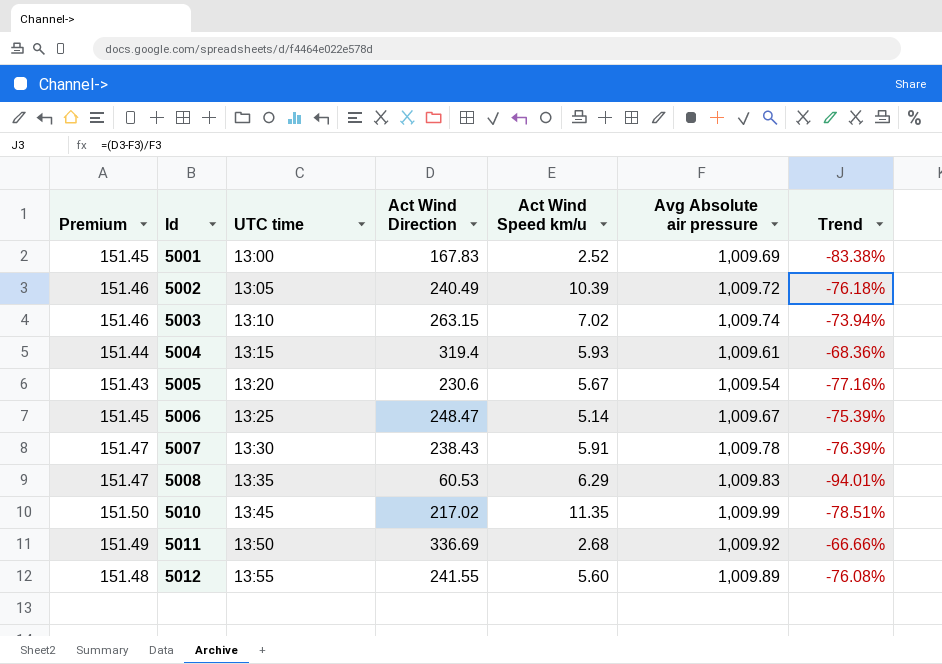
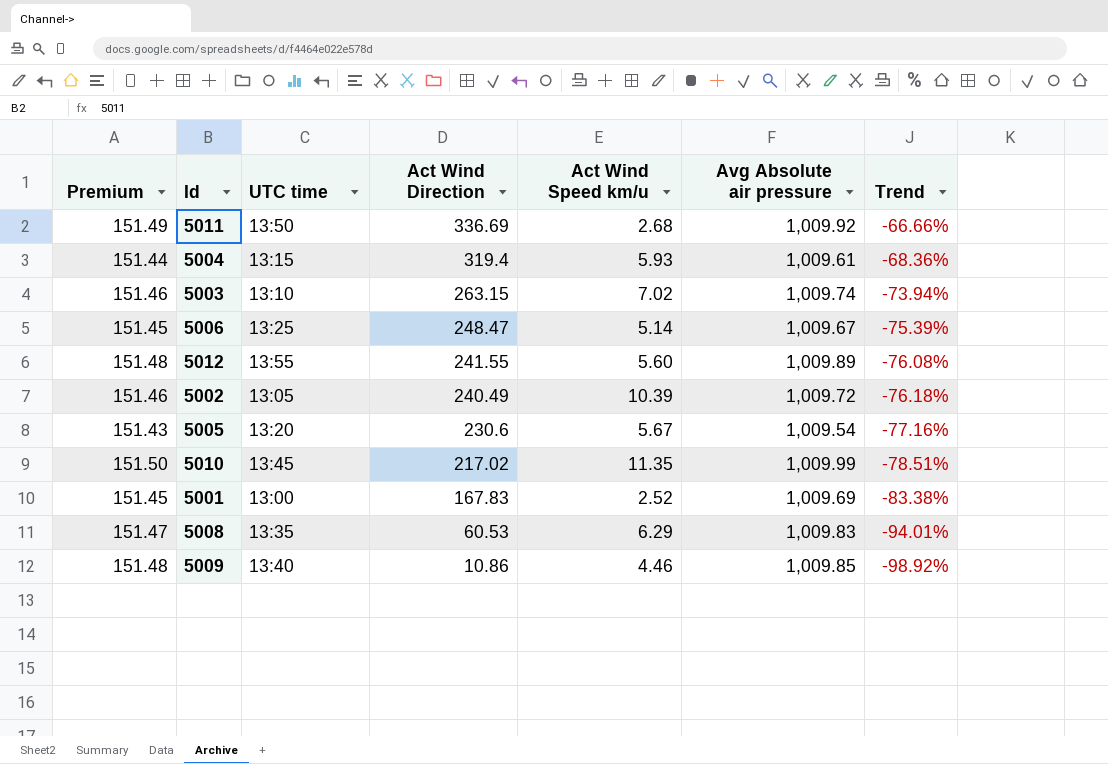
row order: Id ascending -> Act Wind Direction descending
row 5007: 151.47 | 13:30 | 238.43 | 5.91 | 1,009.78 | -76.39% -> none
row 5009: none -> 151.48 | 13:40 | 10.86 | 4.46 | 1,009.85 | -98.92%

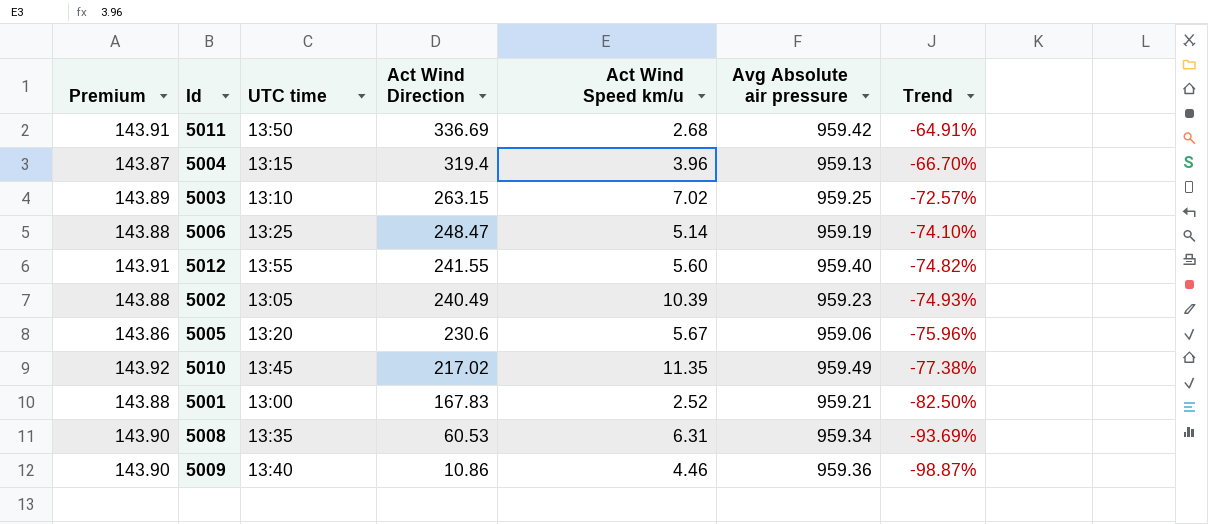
5011 | Premium: 151.49 -> 143.91
5011 | Avg Absolute air pressure: 1,009.92 -> 959.42
5011 | Trend: -66.66% -> -64.91%
5004 | Premium: 151.44 -> 143.87
5004 | Act Wind Speed km/u: 5.93 -> 3.96
5004 | Avg Absolute air pressure: 1,009.61 -> 959.13
5004 | Trend: -68.36% -> -66.70%
5003 | Premium: 151.46 -> 143.89
5003 | Avg Absolute air pressure: 1,009.74 -> 959.25
5003 | Trend: -73.94% -> -72.57%
5006 | Premium: 151.45 -> 143.88
5006 | Avg Absolute air pressure: 1,009.67 -> 959.19
5006 | Trend: -75.39% -> -74.10%
5012 | Premium: 151.48 -> 143.91
5012 | Avg Absolute air pressure: 1,009.89 -> 959.40
5012 | Trend: -76.08% -> -74.82%
5002 | Premium: 151.46 -> 143.88
5002 | Avg Absolute air pressure: 1,009.72 -> 959.23
5002 | Trend: -76.18% -> -74.93%
5005 | Premium: 151.43 -> 143.86
5005 | Avg Absolute air pressure: 1,009.54 -> 959.06
5005 | Trend: -77.16% -> -75.96%
5010 | Premium: 151.50 -> 143.92
5010 | Avg Absolute air pressure: 1,009.99 -> 959.49
5010 | Trend: -78.51% -> -77.38%
5001 | Premium: 151.45 -> 143.88
5001 | Avg Absolute air pressure: 1,009.69 -> 959.21
5001 | Trend: -83.38% -> -82.50%
5008 | Premium: 151.47 -> 143.90
5008 | Act Wind Speed km/u: 6.29 -> 6.31
5008 | Avg Absolute air pressure: 1,009.83 -> 959.34
5008 | Trend: -94.01% -> -93.69%
5009 | Premium: 151.48 -> 143.90
5009 | Avg Absolute air pressure: 1,009.85 -> 959.36
5009 | Trend: -98.92% -> -98.87%

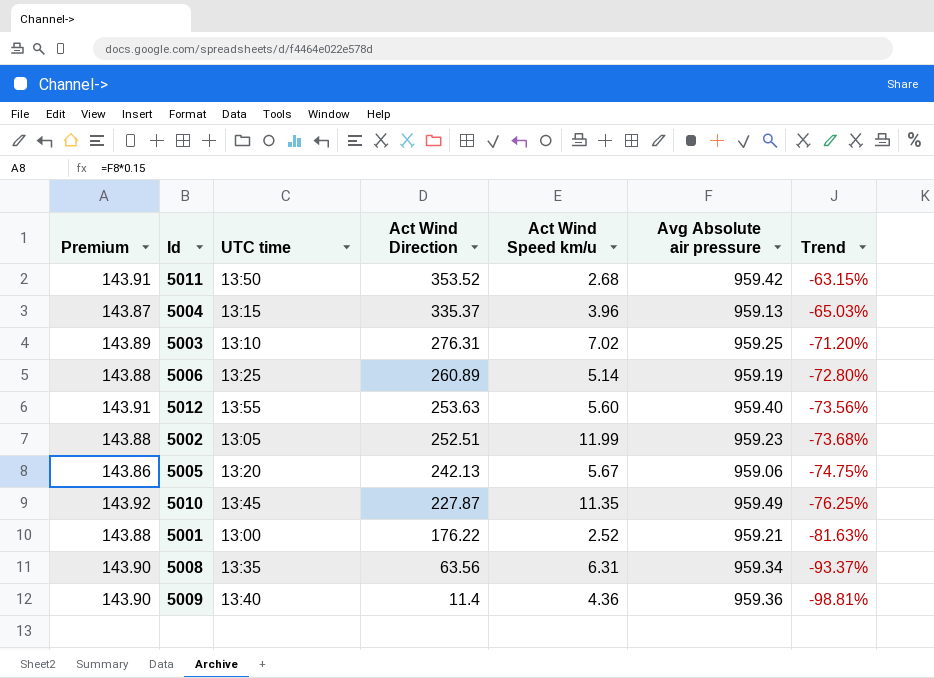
5011 | Act Wind Direction: 336.69 -> 353.52
5011 | Trend: -64.91% -> -63.15%
5004 | Act Wind Direction: 319.4 -> 335.37
5004 | Trend: -66.70% -> -65.03%
5003 | Act Wind Direction: 263.15 -> 276.31
5003 | Trend: -72.57% -> -71.20%
5006 | Act Wind Direction: 248.47 -> 260.89
5006 | Trend: -74.10% -> -72.80%
5012 | Act Wind Direction: 241.55 -> 253.63
5012 | Trend: -74.82% -> -73.56%
5002 | Act Wind Direction: 240.49 -> 252.51
5002 | Act Wind Speed km/u: 10.39 -> 11.99
5002 | Trend: -74.93% -> -73.68%
5005 | Act Wind Direction: 230.6 -> 242.13
5005 | Trend: -75.96% -> -74.75%
5010 | Act Wind Direction: 217.02 -> 227.87
5010 | Trend: -77.38% -> -76.25%
5001 | Act Wind Direction: 167.83 -> 176.22
5001 | Trend: -82.50% -> -81.63%
5008 | Act Wind Direction: 60.53 -> 63.56
5008 | Trend: -93.69% -> -93.37%
5009 | Act Wind Direction: 10.86 -> 11.4
5009 | Act Wind Speed km/u: 4.46 -> 4.36
5009 | Trend: -98.87% -> -98.81%

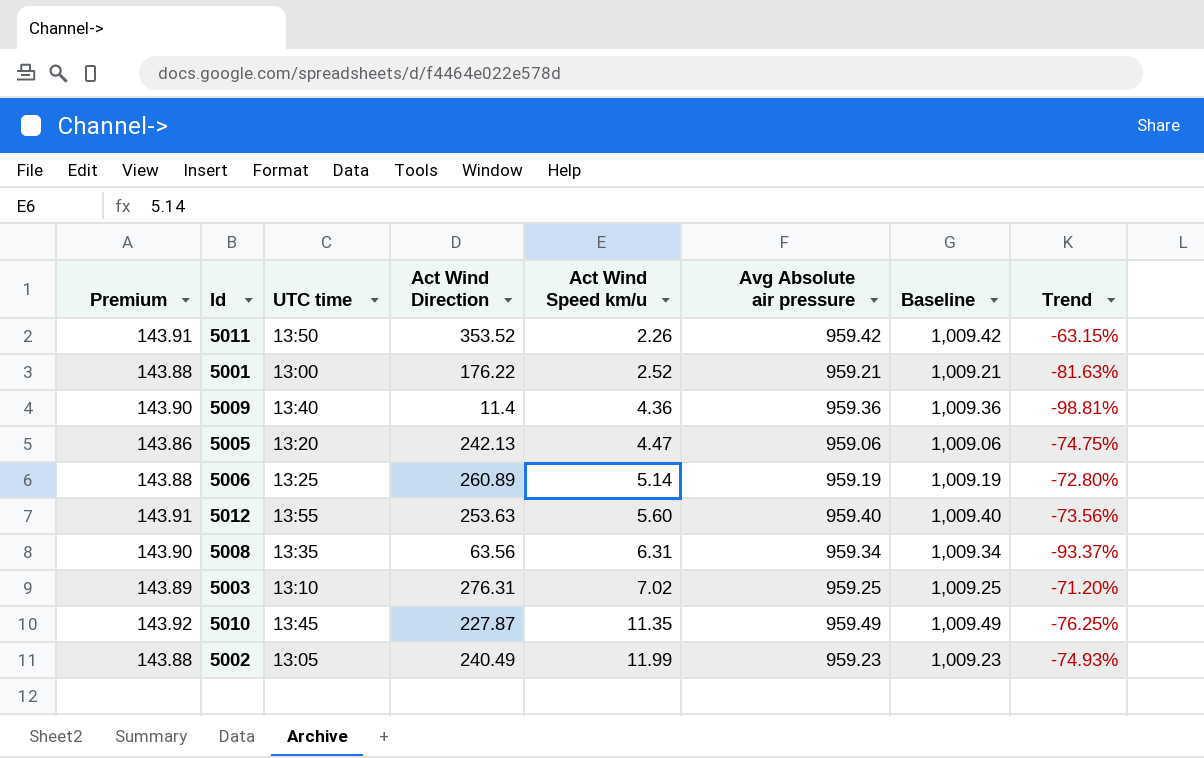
row order: Act Wind Direction descending -> Act Wind Speed km/u ascending
column Baseline | formula: none -> [Avg Absolute air pressure] + 50
row 5004: 143.87 | 13:15 | 335.37 | 3.96 | 959.13 | -65.03% -> none
5011 | Act Wind Speed km/u: 2.68 -> 2.26
5005 | Act Wind Speed km/u: 5.67 -> 4.47
5002 | Act Wind Direction: 252.51 -> 240.49
5002 | Trend: -73.68% -> -74.93%

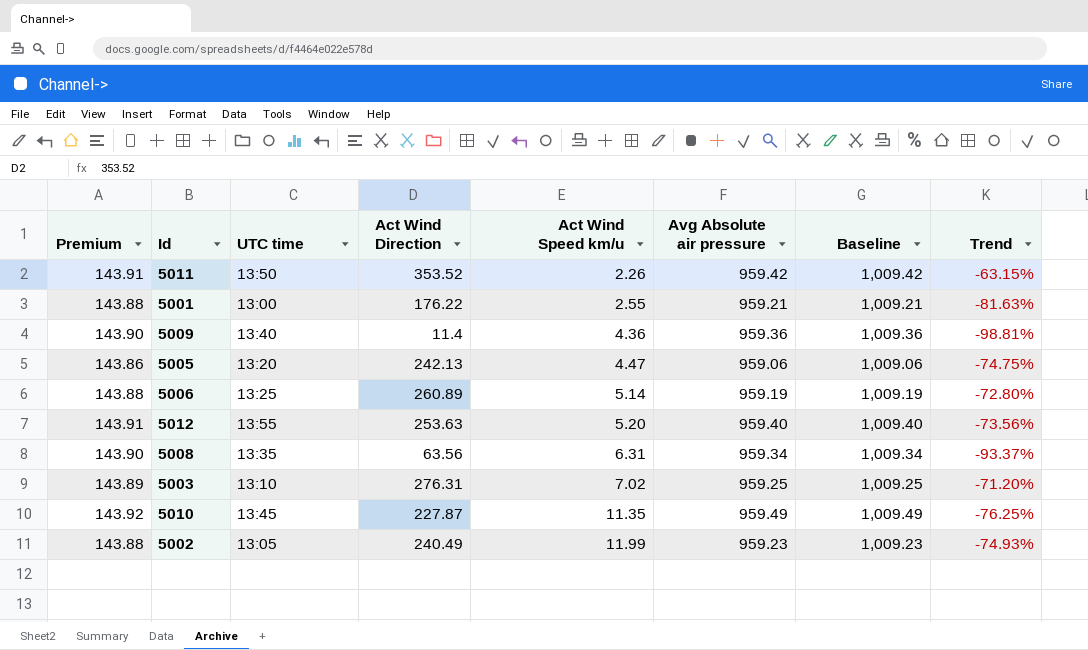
5001 | Act Wind Speed km/u: 2.52 -> 2.55
5012 | Act Wind Speed km/u: 5.60 -> 5.20

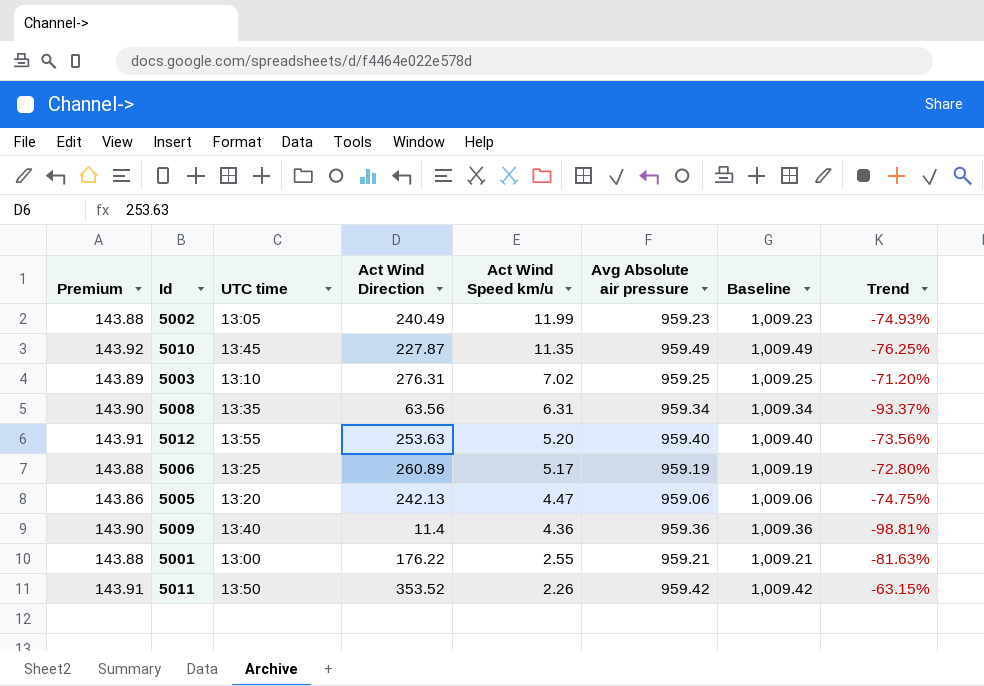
row order: Act Wind Speed km/u ascending -> Act Wind Speed km/u descending
5006 | Act Wind Speed km/u: 5.14 -> 5.17

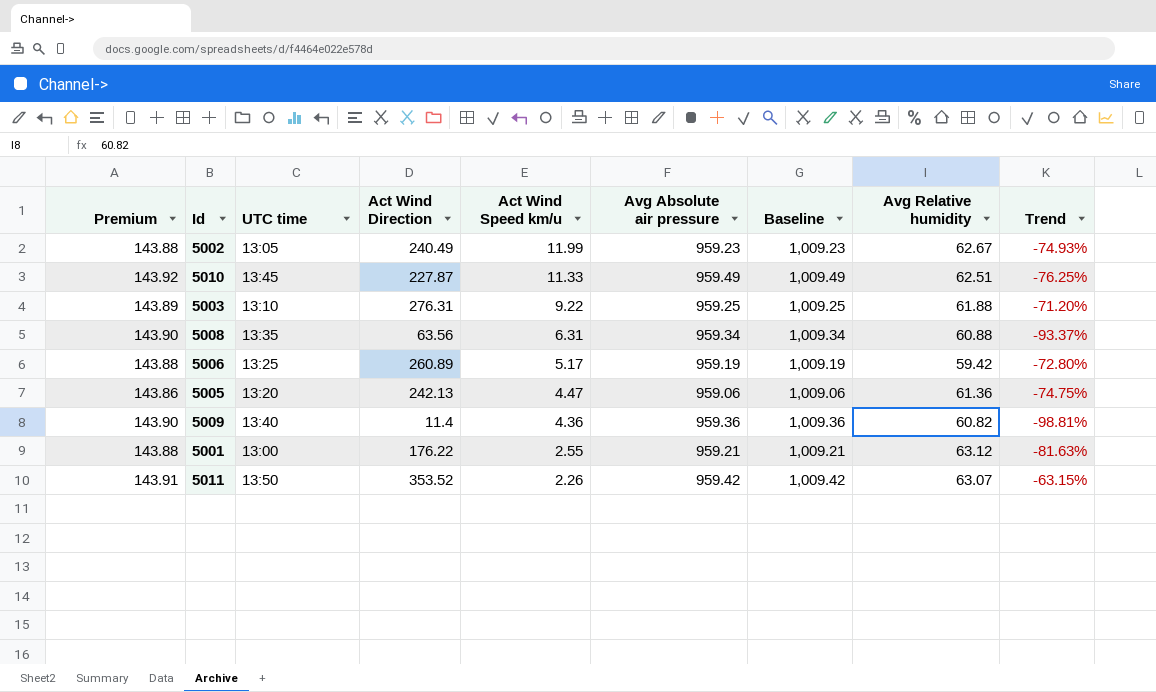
column Avg Relative humidity | position: none -> 8
row 5012: 143.91 | 13:55 | 253.63 | 5.20 | 959.40 | 1,009.40 | -73.56% -> none
5010 | Act Wind Speed km/u: 11.35 -> 11.33
5003 | Act Wind Speed km/u: 7.02 -> 9.22

